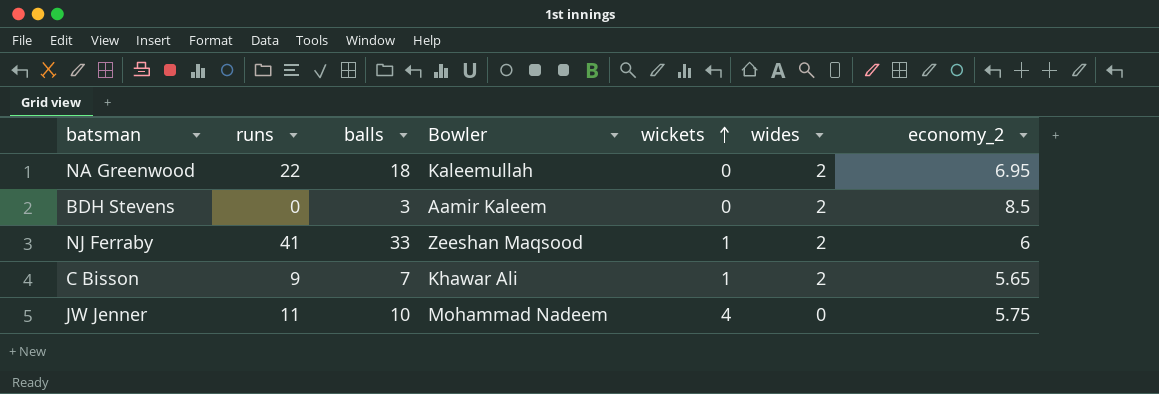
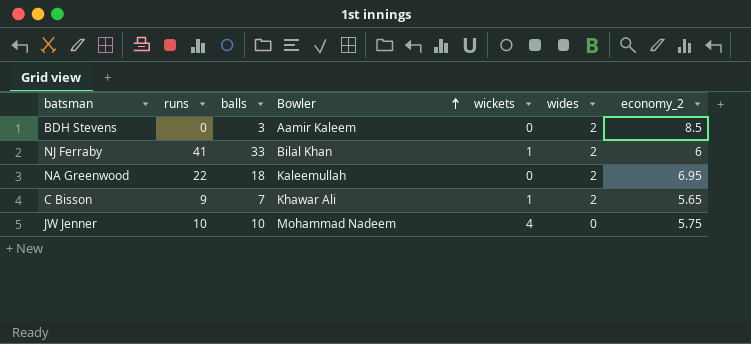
row order: wickets ascending -> Bowler ascending
NJ Ferraby | Bowler: Zeeshan Maqsood -> Bilal Khan
JW Jenner | runs: 11 -> 10

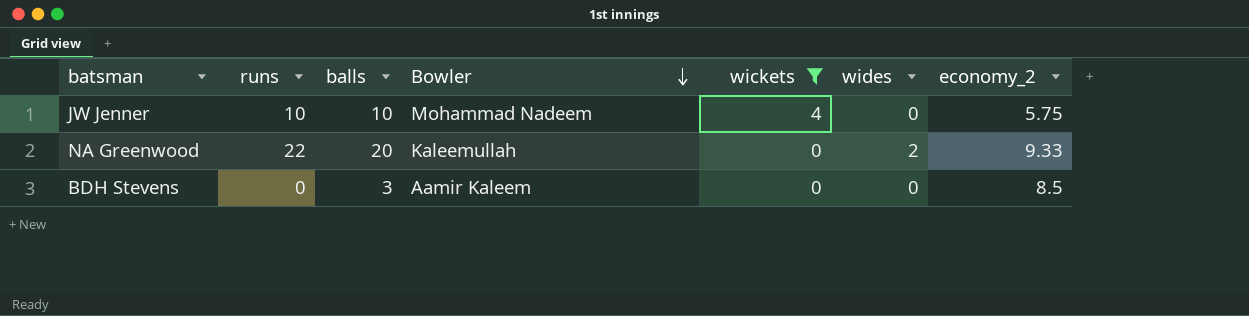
filter: none -> wickets != 1
row order: Bowler ascending -> Bowler descending
NA Greenwood | balls: 18 -> 20
NA Greenwood | economy_2: 6.95 -> 9.33
BDH Stevens | wides: 2 -> 0

